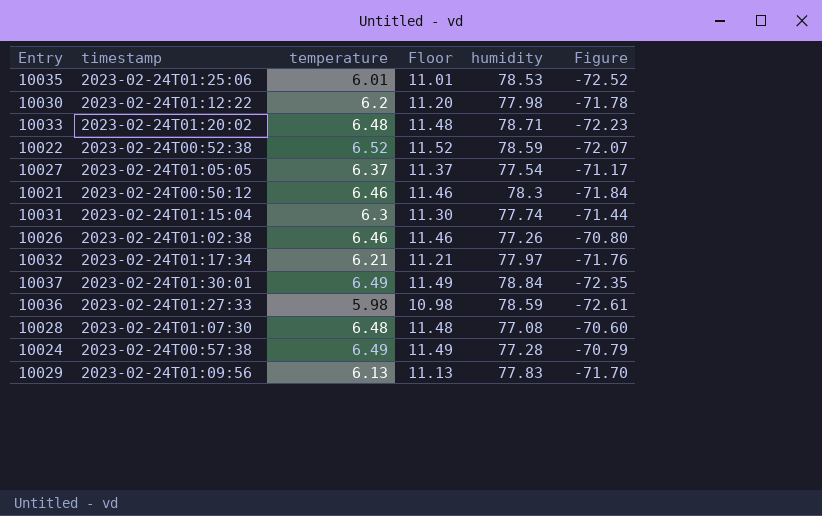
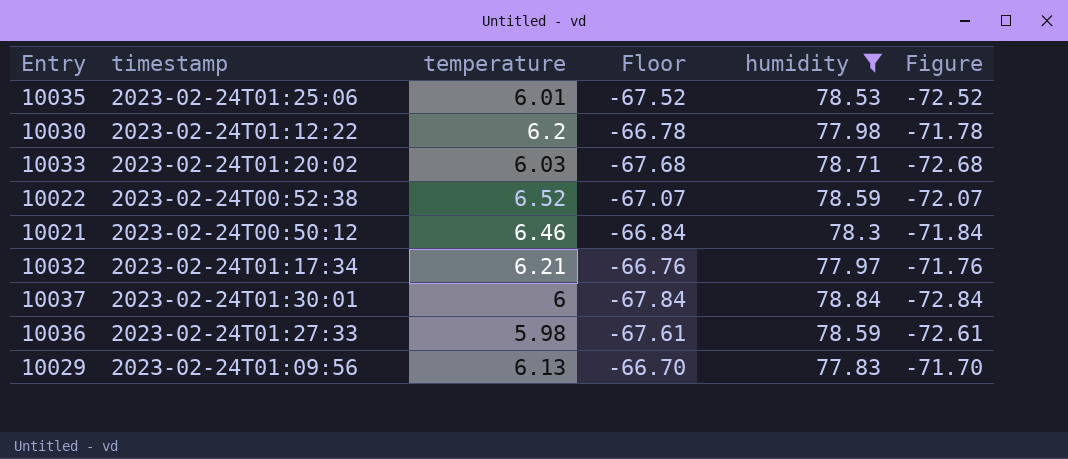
filter: none -> humidity >= 77.83
column Floor | formula: [temperature] + 5 -> [Figure] + 5
10033 | temperature: 6.48 -> 6.03
10033 | Figure: -72.23 -> -72.68
10037 | temperature: 6.49 -> 6
10037 | Figure: -72.35 -> -72.84

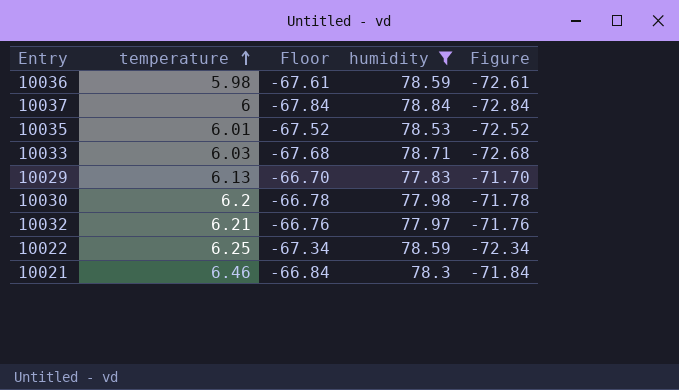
row order: none -> temperature ascending
column timestamp | position: 2 -> none
10022 | temperature: 6.52 -> 6.25
10022 | Floor: -67.07 -> -67.34
10022 | Figure: -72.07 -> -72.34

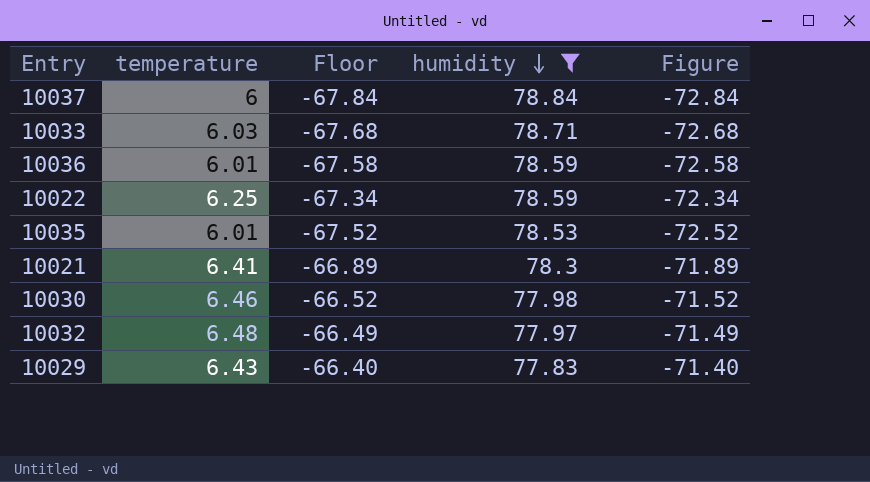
row order: temperature ascending -> humidity descending
10036 | temperature: 5.98 -> 6.01
10036 | Floor: -67.61 -> -67.58
10036 | Figure: -72.61 -> -72.58
10021 | temperature: 6.46 -> 6.41
10021 | Floor: -66.84 -> -66.89
10021 | Figure: -71.84 -> -71.89
10030 | temperature: 6.2 -> 6.46
10030 | Floor: -66.78 -> -66.52
10030 | Figure: -71.78 -> -71.52
10032 | temperature: 6.21 -> 6.48
10032 | Floor: -66.76 -> -66.49
10032 | Figure: -71.76 -> -71.49
10029 | temperature: 6.13 -> 6.43
10029 | Floor: -66.70 -> -66.40
10029 | Figure: -71.70 -> -71.40

